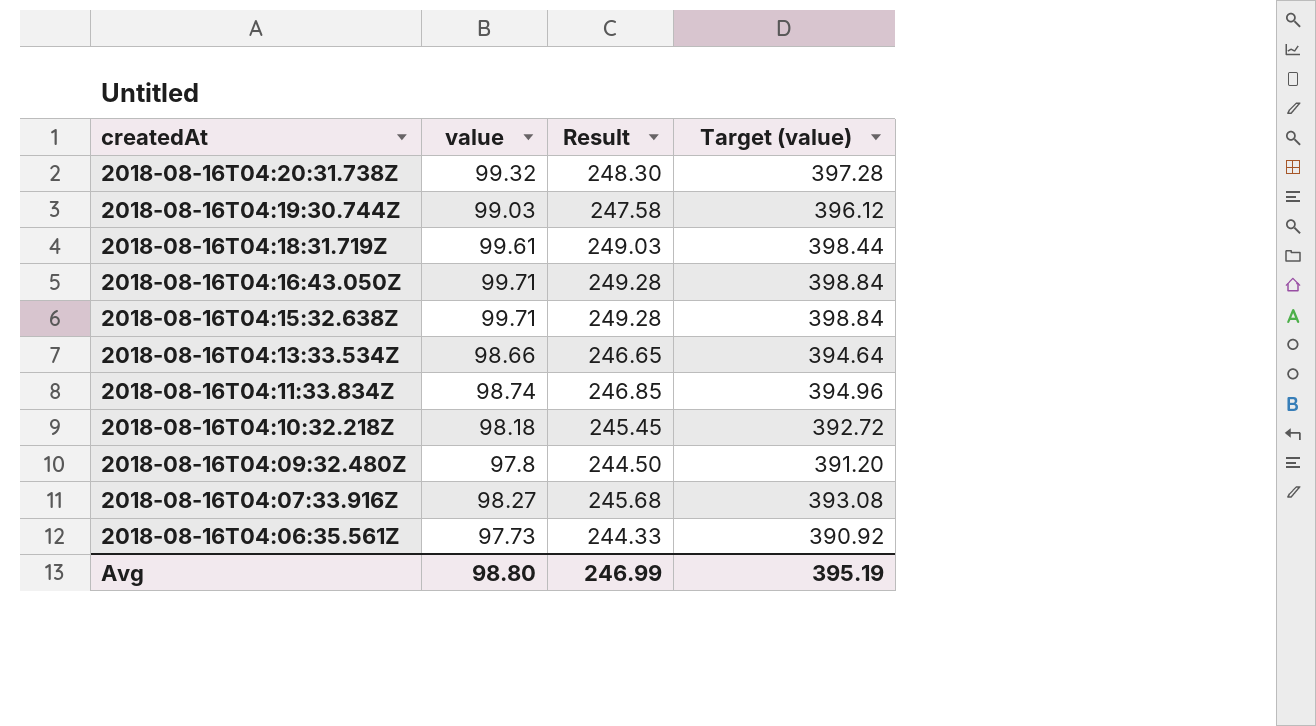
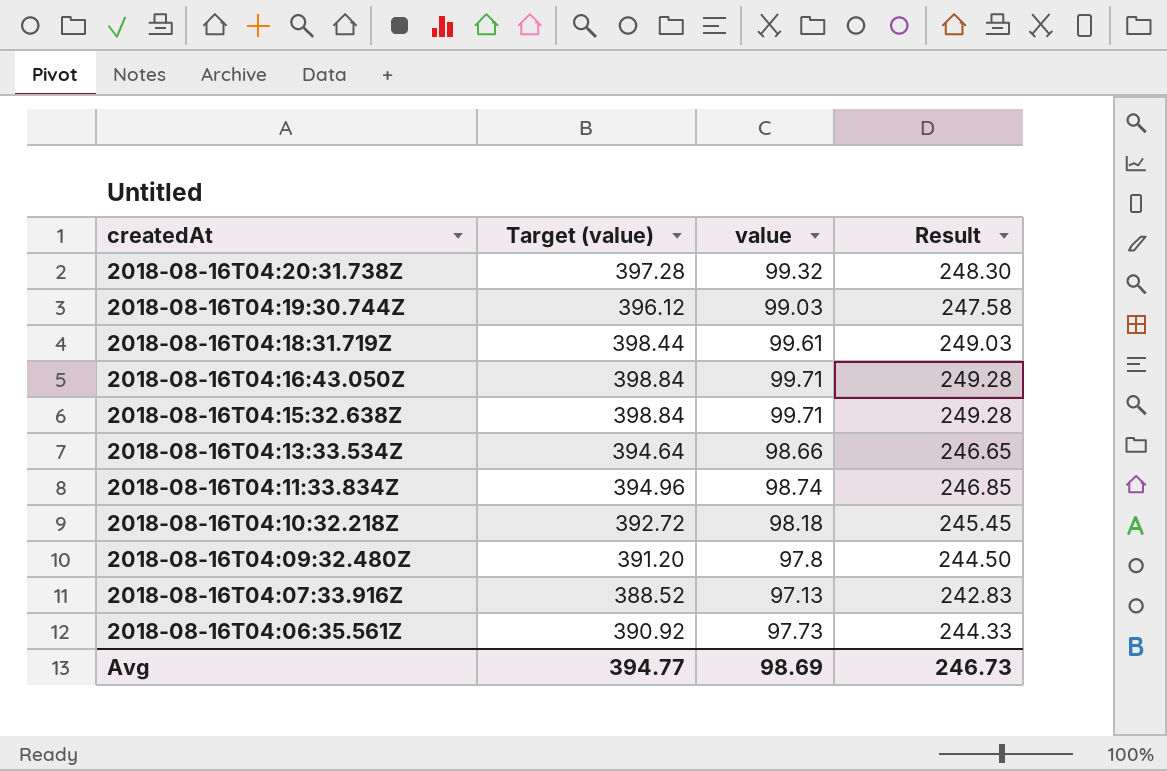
column Target (value) | position: 4 -> 2
2018-08-16T04:07:33.916Z | Target (value): 393.08 -> 388.52
2018-08-16T04:07:33.916Z | value: 98.27 -> 97.13
2018-08-16T04:07:33.916Z | Result: 245.68 -> 242.83
Avg | Target (value): 395.19 -> 394.77
Avg | value: 98.80 -> 98.69
Avg | Result: 246.99 -> 246.73

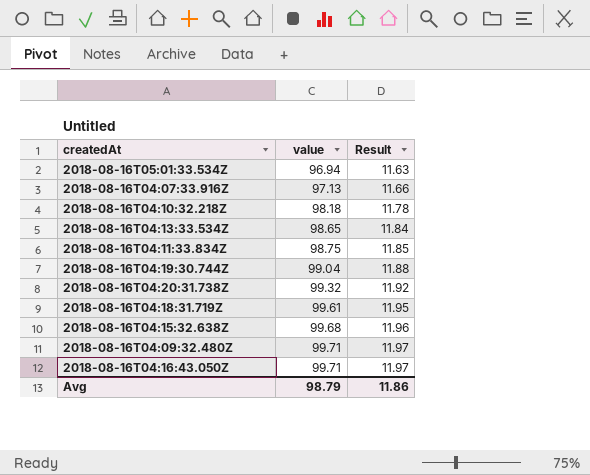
row order: createdAt descending -> value ascending
column Target (value) | formula: [value] * 4 -> none
column Result | formula: [value] * 2.5 -> [value] * 0.12
row 2018-08-16T04:06:35.561Z: 390.92 | 97.73 | 244.33 -> none
row 2018-08-16T05:01:33.534Z: none -> 96.94 | 11.63
2018-08-16T04:13:33.534Z | value: 98.66 -> 98.65
2018-08-16T04:11:33.834Z | value: 98.74 -> 98.75
2018-08-16T04:19:30.744Z | value: 99.03 -> 99.04
2018-08-16T04:15:32.638Z | value: 99.71 -> 99.68
2018-08-16T04:09:32.480Z | value: 97.8 -> 99.71
Avg | value: 98.69 -> 98.79
Avg | Result: 246.73 -> 11.86

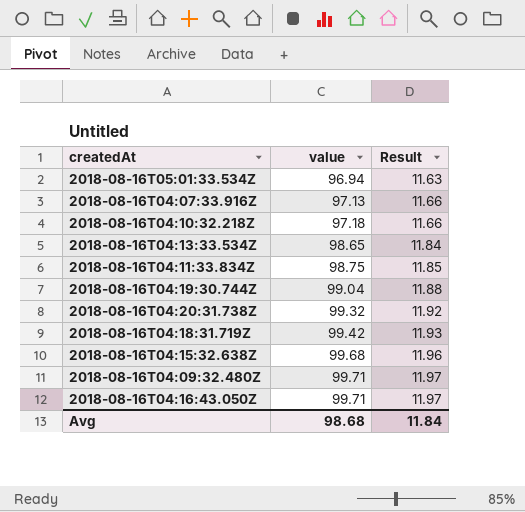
2018-08-16T04:10:32.218Z | value: 98.18 -> 97.18
2018-08-16T04:10:32.218Z | Result: 11.78 -> 11.66
2018-08-16T04:18:31.719Z | value: 99.61 -> 99.42
2018-08-16T04:18:31.719Z | Result: 11.95 -> 11.93
Avg | value: 98.79 -> 98.68
Avg | Result: 11.86 -> 11.84

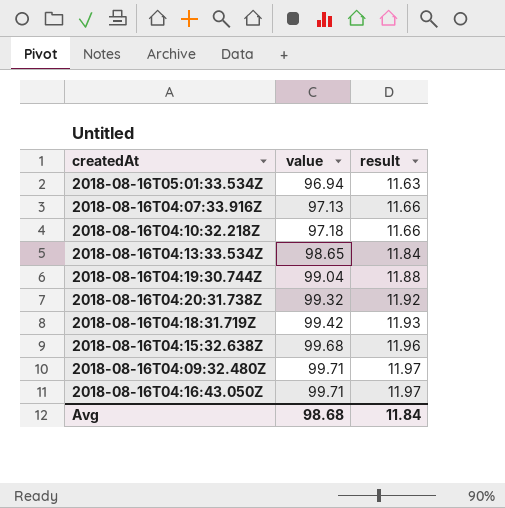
column name: Result -> result
row 2018-08-16T04:11:33.834Z: 98.75 | 11.85 -> none

